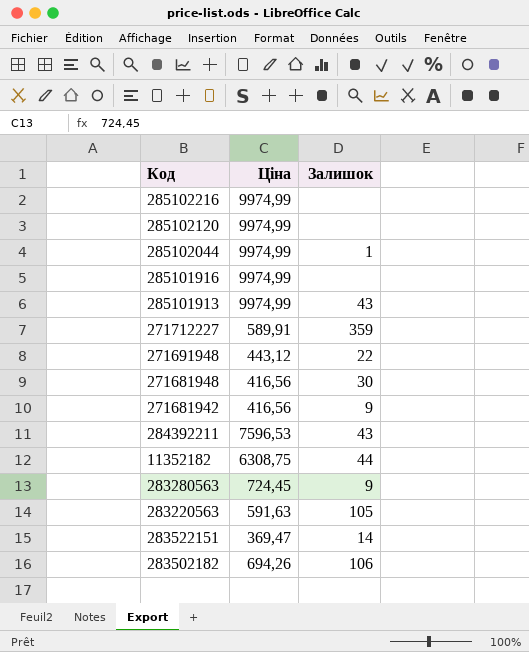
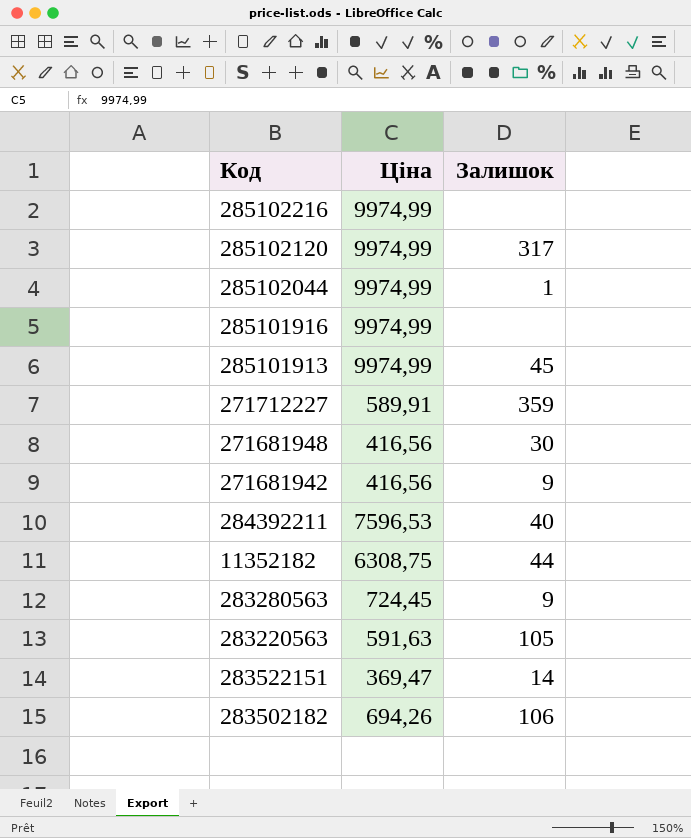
row 271691948: 443,12 | 22 -> none
285102120 | Залишок: none -> 317
285101913 | Залишок: 43 -> 45
284392211 | Залишок: 43 -> 40

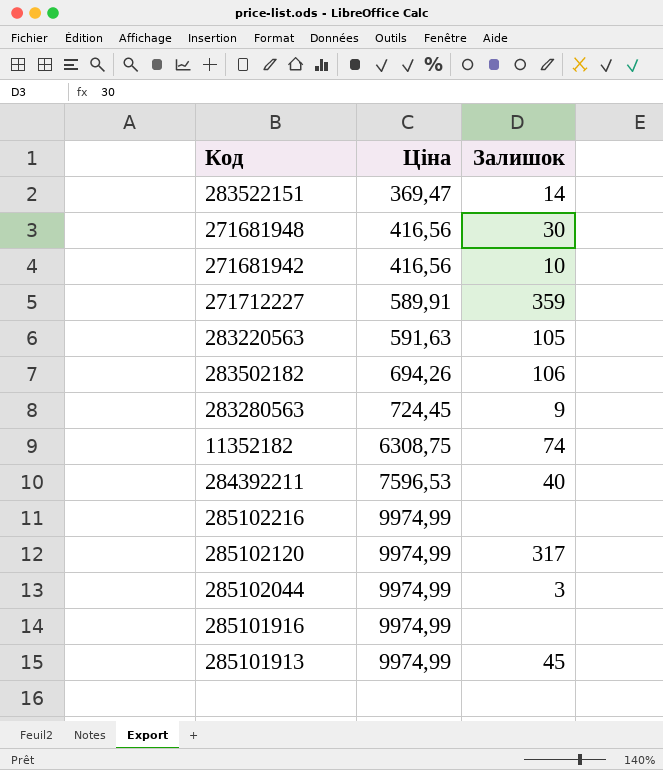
row order: none -> Ціна ascending
271681942 | Залишок: 9 -> 10
11352182 | Залишок: 44 -> 74
285102044 | Залишок: 1 -> 3

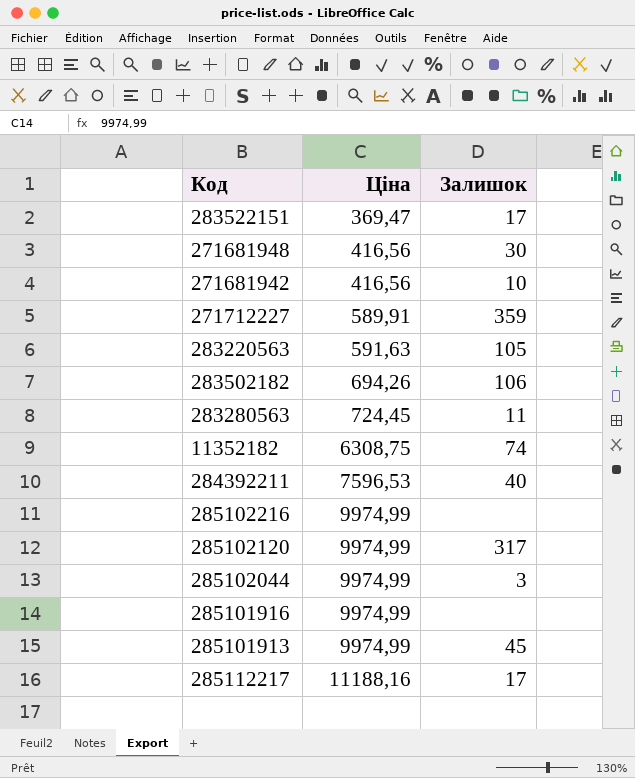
283522151 | Залишок: 14 -> 17
283280563 | Залишок: 9 -> 11
row 285112217: none -> 11188,16 | 17

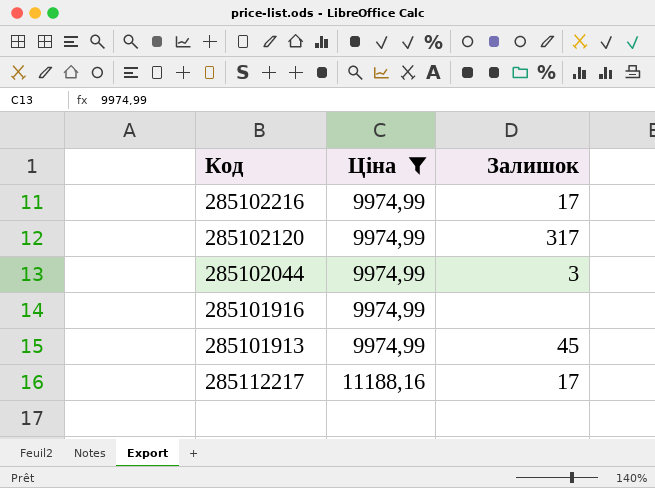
filter: none -> Ціна >= 9974,99
285102216 | Залишок: none -> 17

